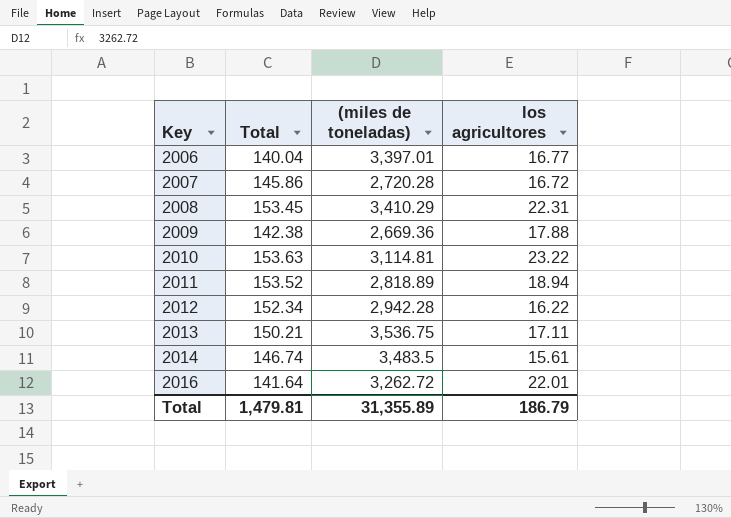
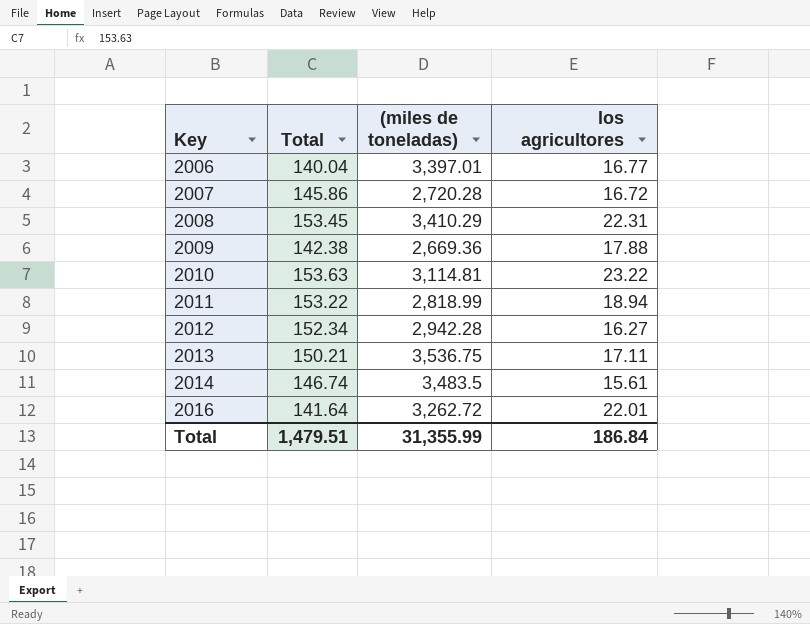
2011 | Total: 153.52 -> 153.22
2011 | (miles de toneladas): 2,818.89 -> 2,818.99
2012 | los agricultores: 16.22 -> 16.27
Total | Total: 1,479.81 -> 1,479.51
Total | (miles de toneladas): 31,355.89 -> 31,355.99
Total | los agricultores: 186.79 -> 186.84

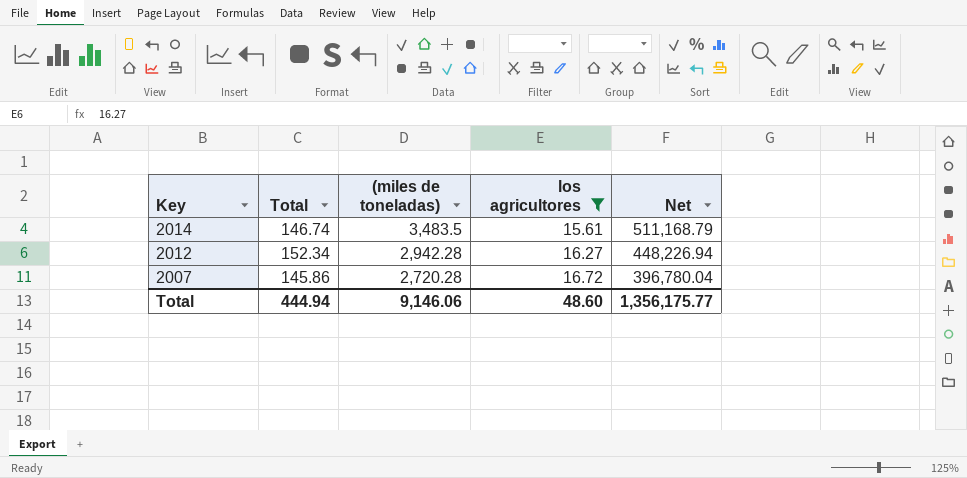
filter: none -> los agricultores <= 16.72
row order: Key ascending -> Key descending
column Net | formula: none -> [Total] * [(miles de toneladas)]
Total | Total: 1,479.51 -> 444.94
Total | (miles de toneladas): 31,355.99 -> 9,146.06
Total | los agricultores: 186.84 -> 48.60

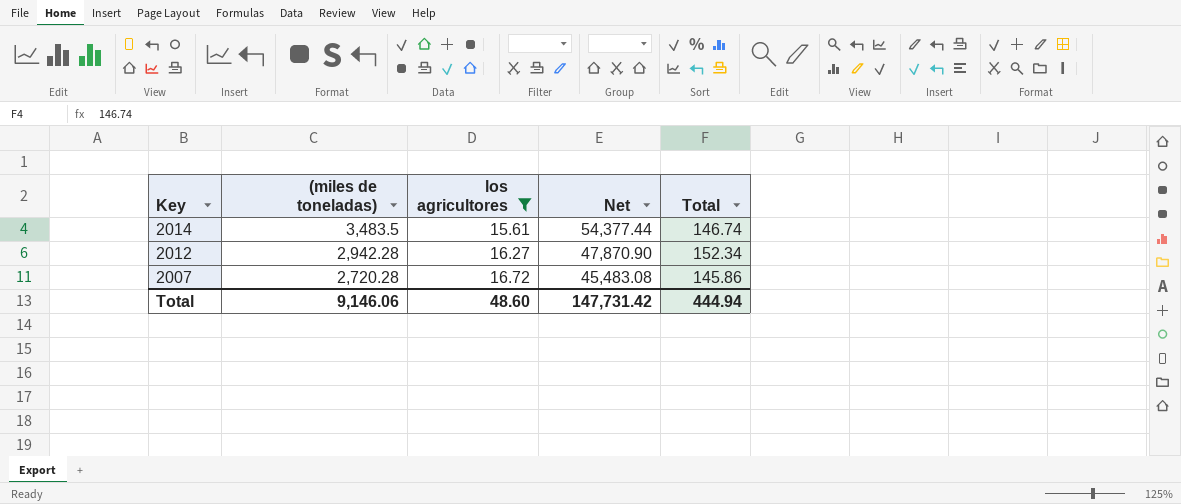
column Net | formula: [Total] * [(miles de toneladas)] -> [(miles de toneladas)] * [los agricultores]
column Total | position: 2 -> 5
Total | Net: 1,356,175.77 -> 147,731.42

